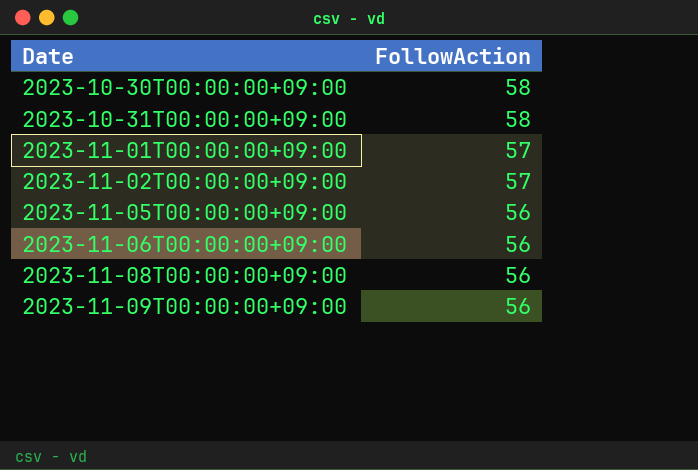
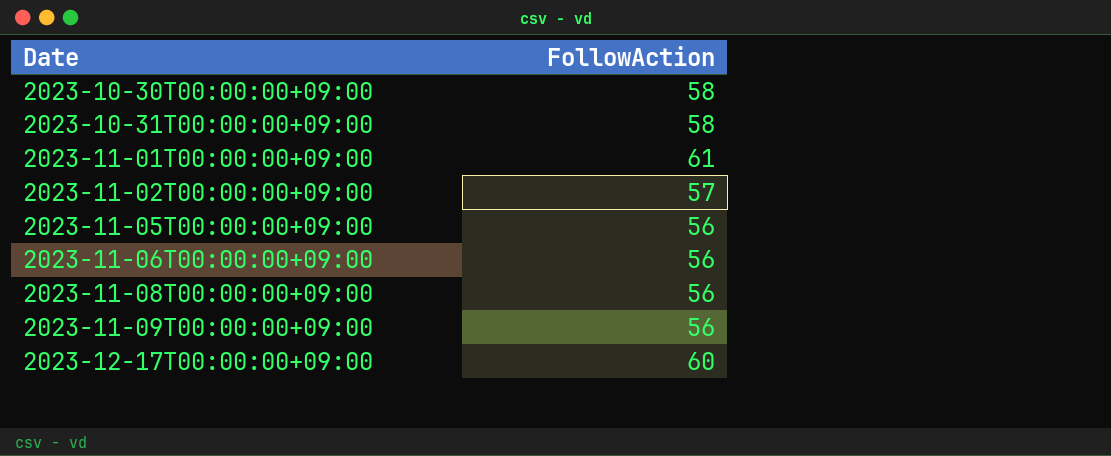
2023-11-01T00:00:00+09:00 | FollowAction: 57 -> 61
row 2023-12-17T00:00:00+09:00: none -> 60

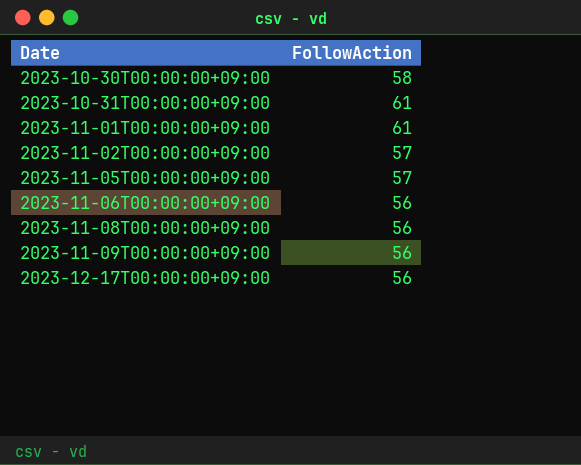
2023-10-31T00:00:00+09:00 | FollowAction: 58 -> 61
2023-11-05T00:00:00+09:00 | FollowAction: 56 -> 57
2023-12-17T00:00:00+09:00 | FollowAction: 60 -> 56

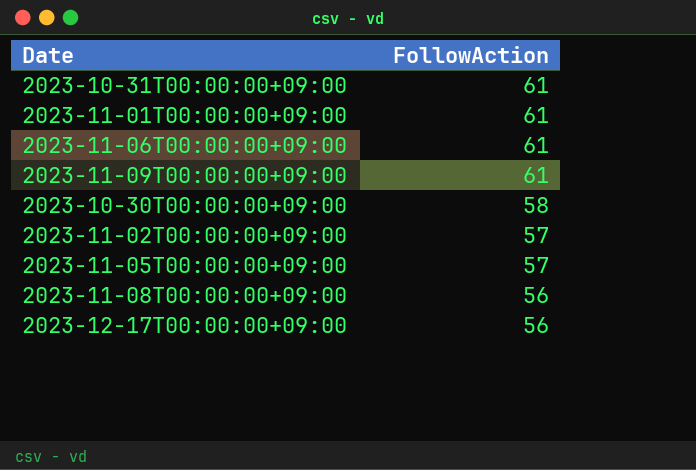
row order: Date ascending -> FollowAction descending
2023-11-06T00:00:00+09:00 | FollowAction: 56 -> 61
2023-11-09T00:00:00+09:00 | FollowAction: 56 -> 61

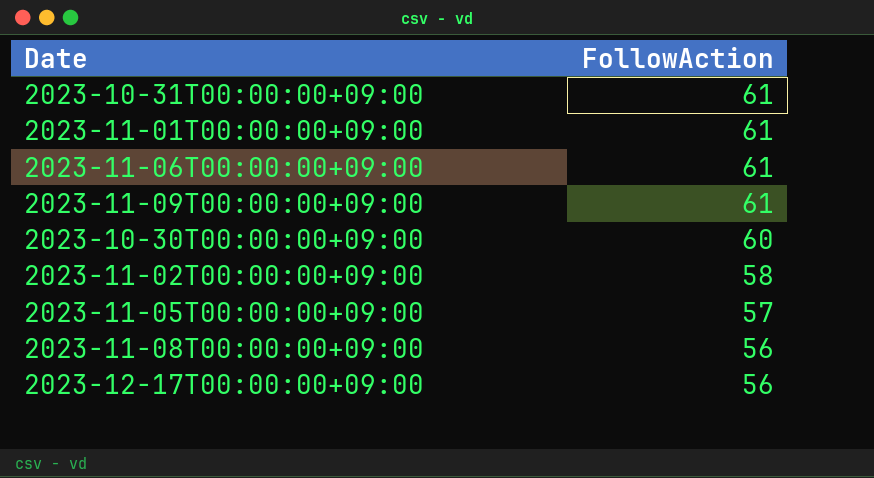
2023-10-30T00:00:00+09:00 | FollowAction: 58 -> 60
2023-11-02T00:00:00+09:00 | FollowAction: 57 -> 58

